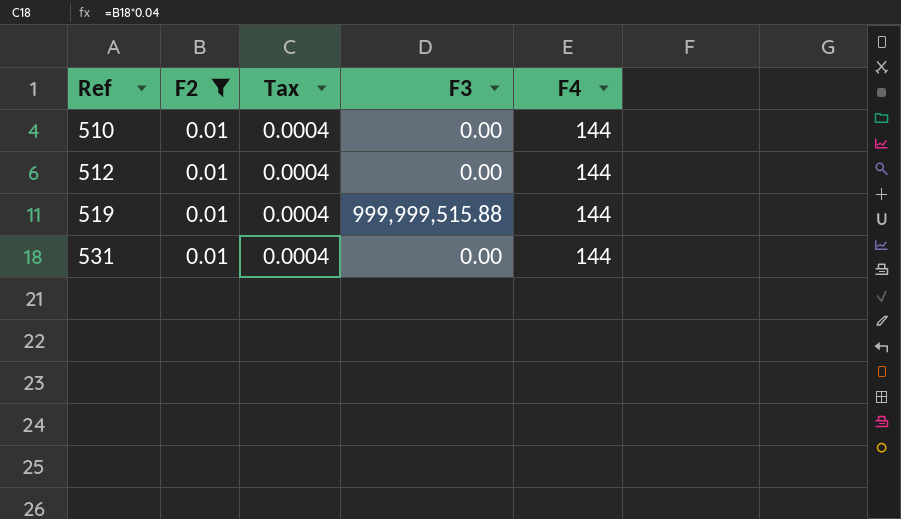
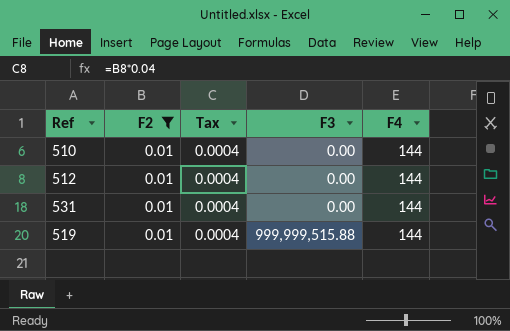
row order: Ref ascending -> F3 ascending

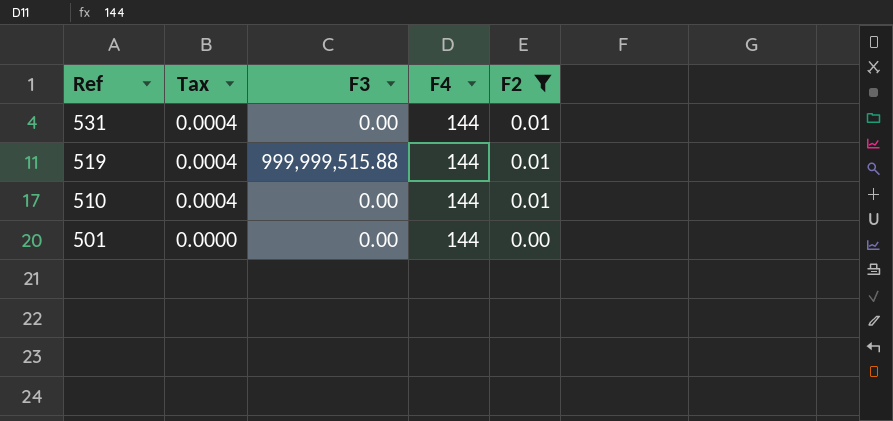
row order: F3 ascending -> Ref descending
column F2 | position: 2 -> 5
row 512: 0.01 | 0.0004 | 0.00 | 144 -> none
row 501: none -> 0.0000 | 0.00 | 144 | 0.00

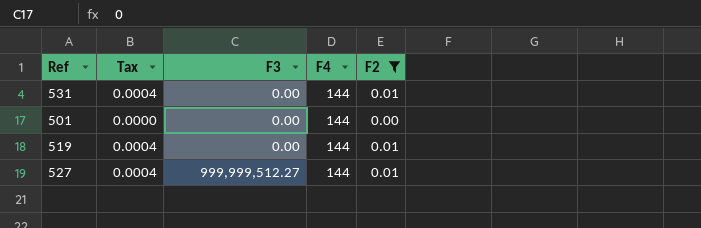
row order: Ref descending -> F3 ascending
row 510: 0.0004 | 0.00 | 144 | 0.01 -> none
519 | F3: 999,999,515.88 -> 0.00
row 527: none -> 0.0004 | 999,999,512.27 | 144 | 0.01

